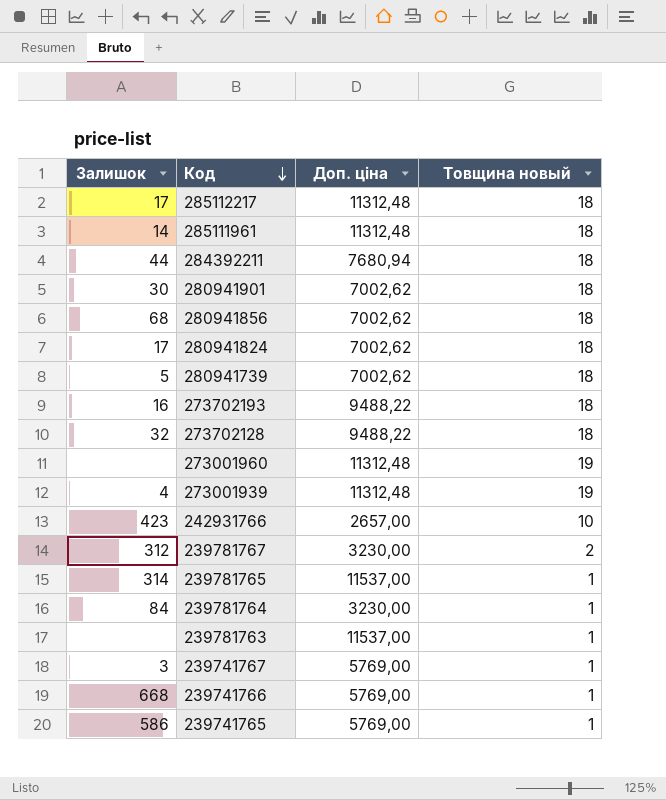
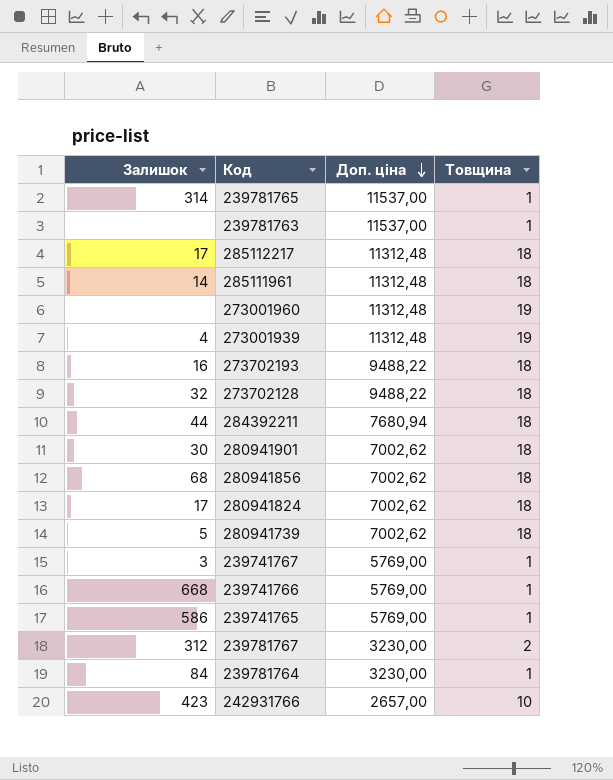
row order: Код descending -> Доп. ціна descending
column name: Товщина новый -> Товщина

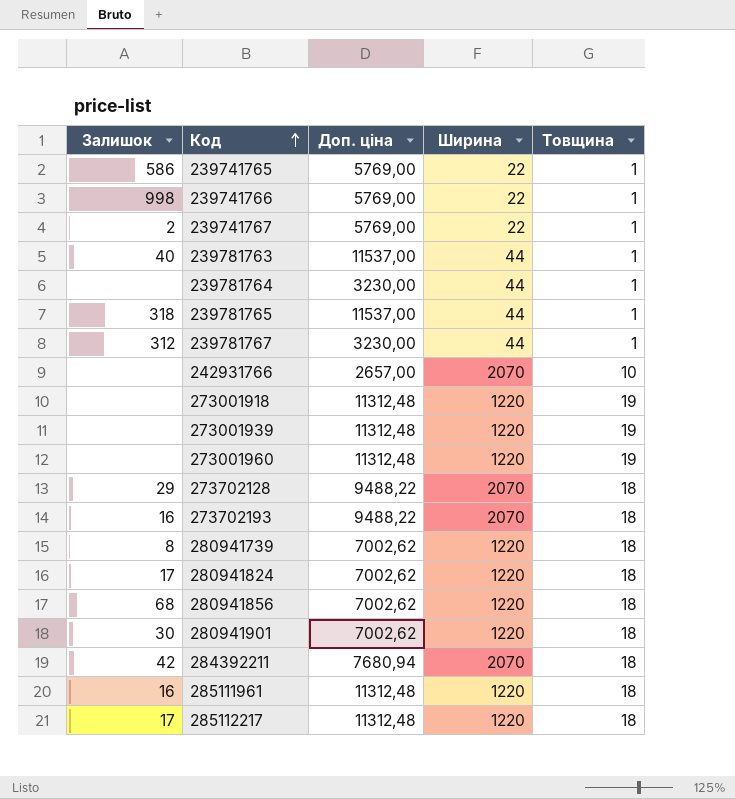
row order: Доп. ціна descending -> Код ascending
column Ширина | position: none -> 4
239741766 | Залишок: 668 -> 998
239741767 | Залишок: 3 -> 2
239781763 | Залишок: none -> 40
239781764 | Залишок: 84 -> none
239781765 | Залишок: 314 -> 318
239781767 | Товщина: 2 -> 1
242931766 | Залишок: 423 -> none
row 273001918: none -> none | 11312,48 | 1220 | 19
273001939 | Залишок: 4 -> none
273702128 | Залишок: 32 -> 29
280941739 | Залишок: 5 -> 8
284392211 | Залишок: 44 -> 42
285111961 | Залишок: 14 -> 16

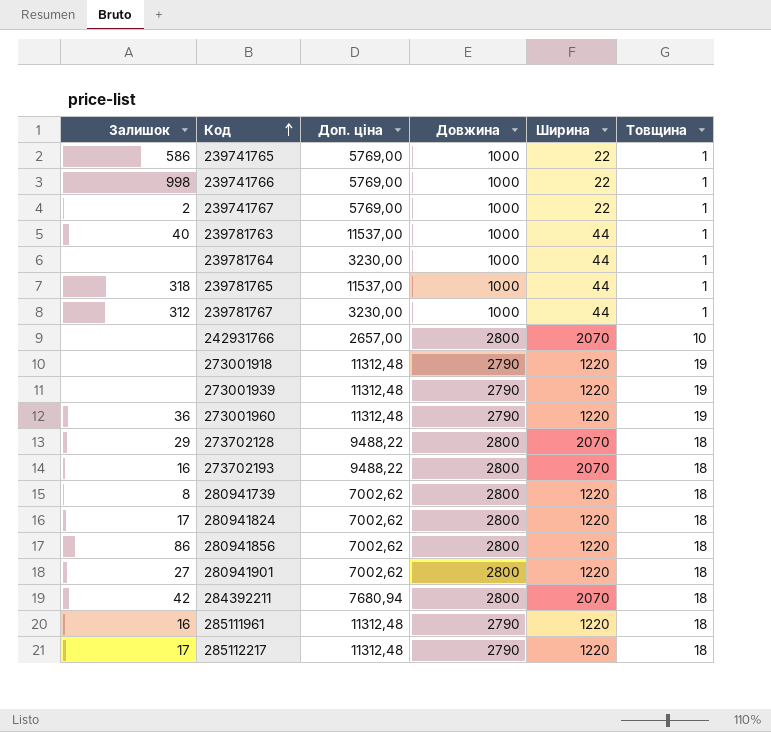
column Довжина | position: none -> 4
273001960 | Залишок: none -> 36
280941856 | Залишок: 68 -> 86
280941901 | Залишок: 30 -> 27

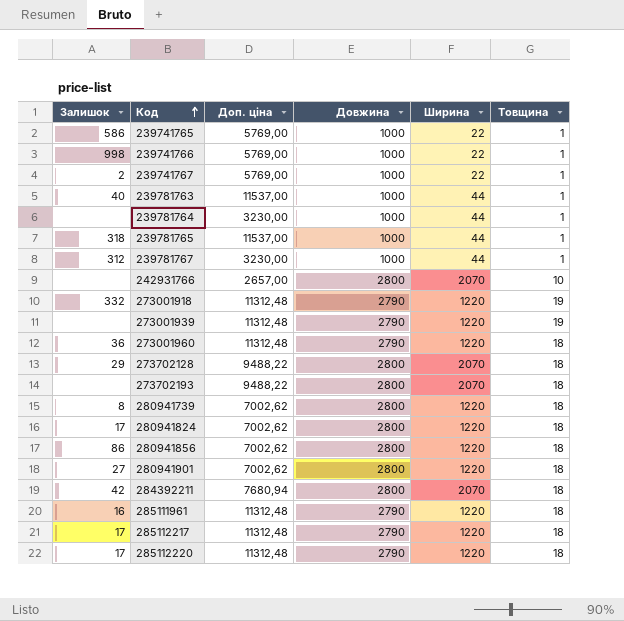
273001918 | Залишок: none -> 332
273001960 | Товщина: 19 -> 18
273702193 | Залишок: 16 -> none
row 285112220: none -> 17 | 11312,48 | 2790 | 1220 | 18

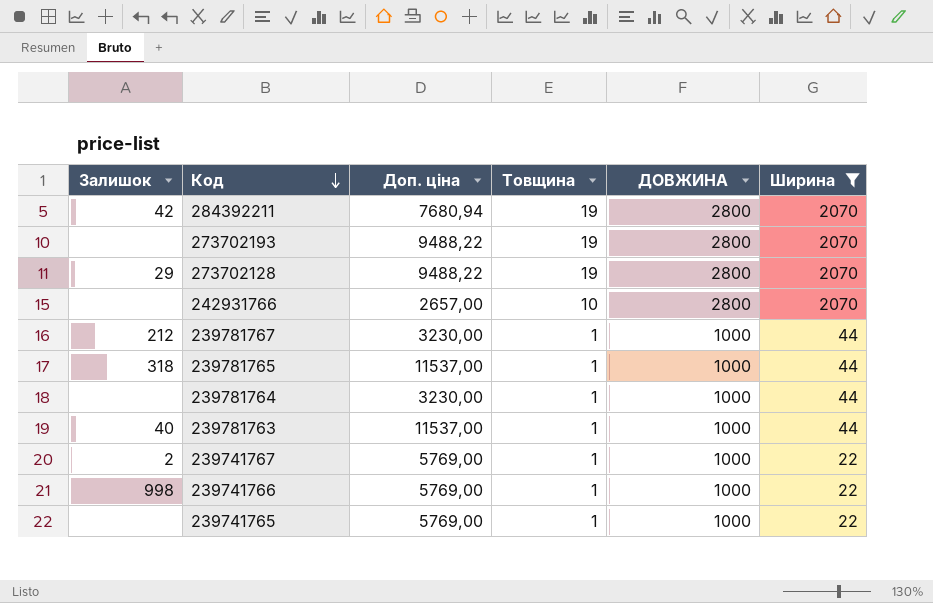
filter: none -> Ширина != 1220
row order: Код ascending -> Код descending
column Товщина | position: 6 -> 4
column name: Довжина -> ДОВЖИНА
284392211 | Товщина: 18 -> 19
273702193 | Товщина: 18 -> 19
273702128 | Товщина: 18 -> 19
239781767 | Залишок: 312 -> 212
239741765 | Залишок: 586 -> none

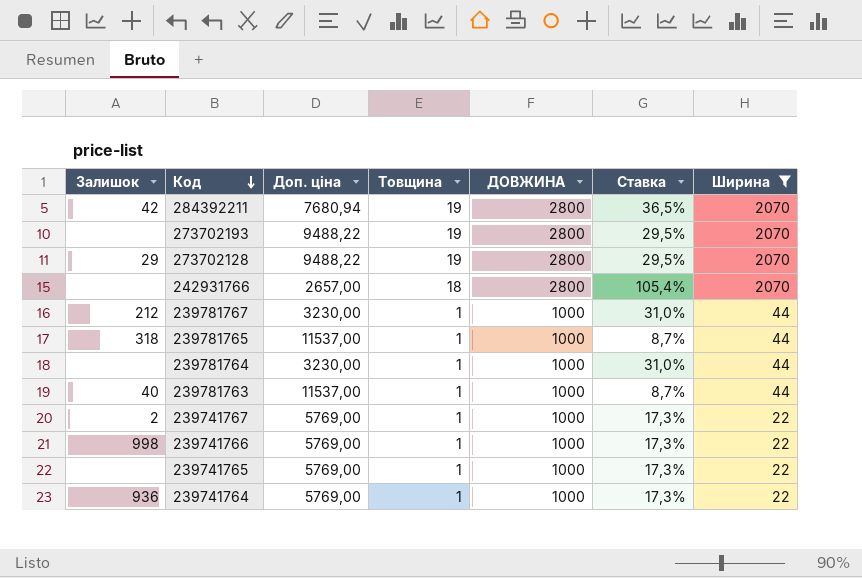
column Ставка | formula: none -> [ДОВЖИНА] / [Доп. ціна]
242931766 | Товщина: 10 -> 18
row 239741764: none -> 936 | 5769,00 | 1 | 1000 | 17,3% | 22

